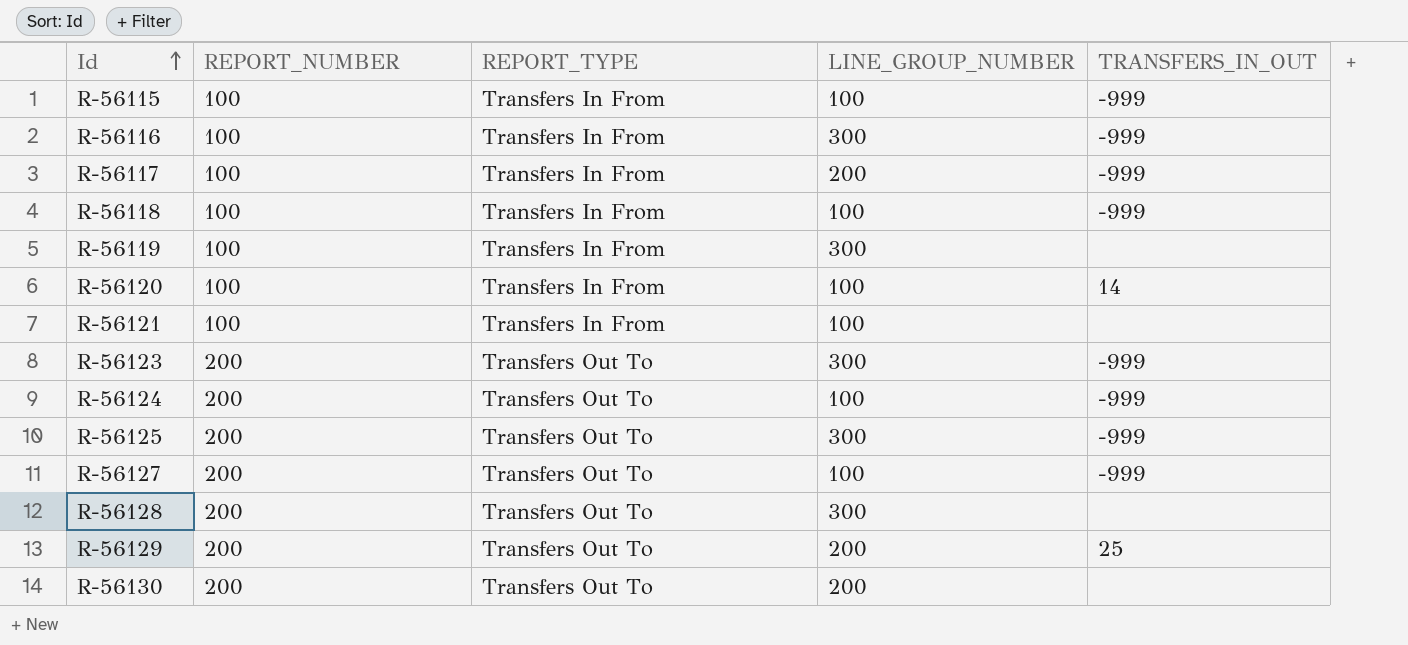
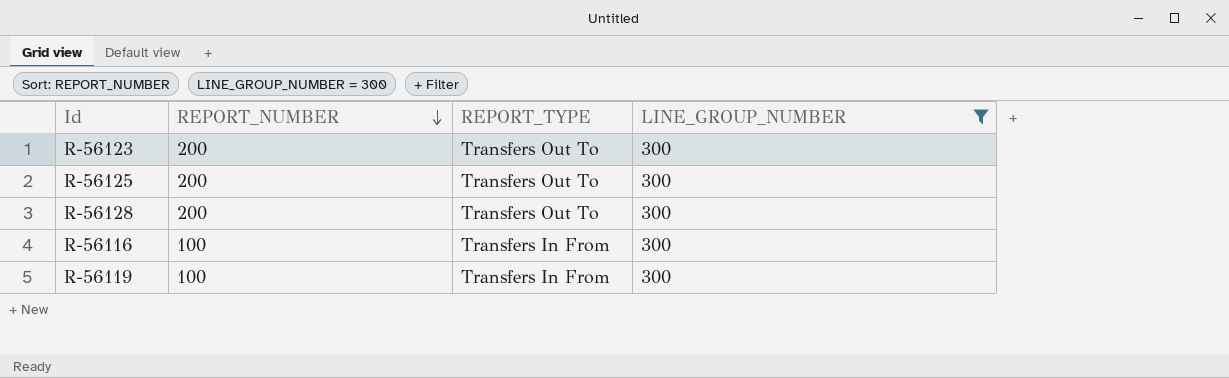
filter: none -> LINE_GROUP_NUMBER = 300
row order: Id ascending -> REPORT_NUMBER descending
column TRANSFERS_IN_OUT | position: 5 -> none

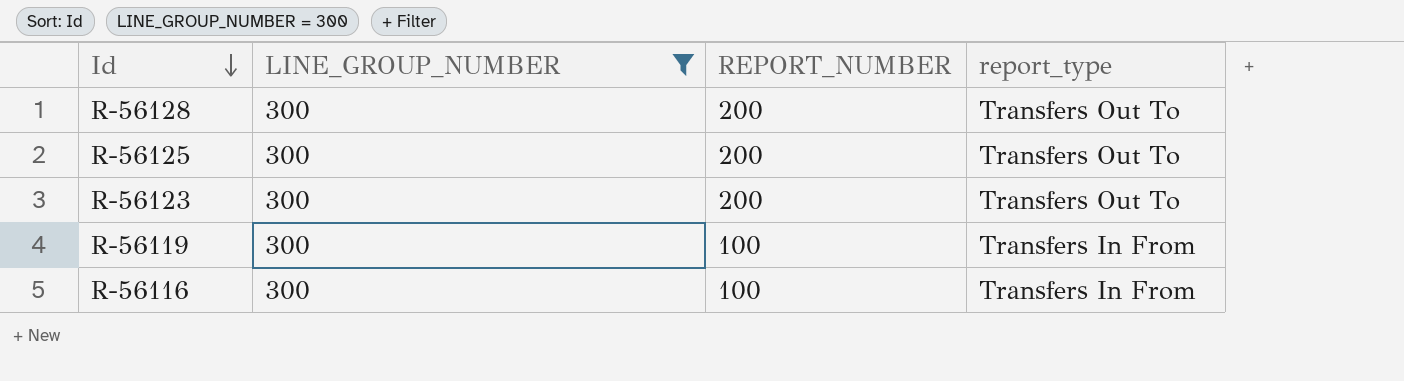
row order: REPORT_NUMBER descending -> Id descending
column LINE_GROUP_NUMBER | position: 4 -> 2
column name: REPORT_TYPE -> report_type

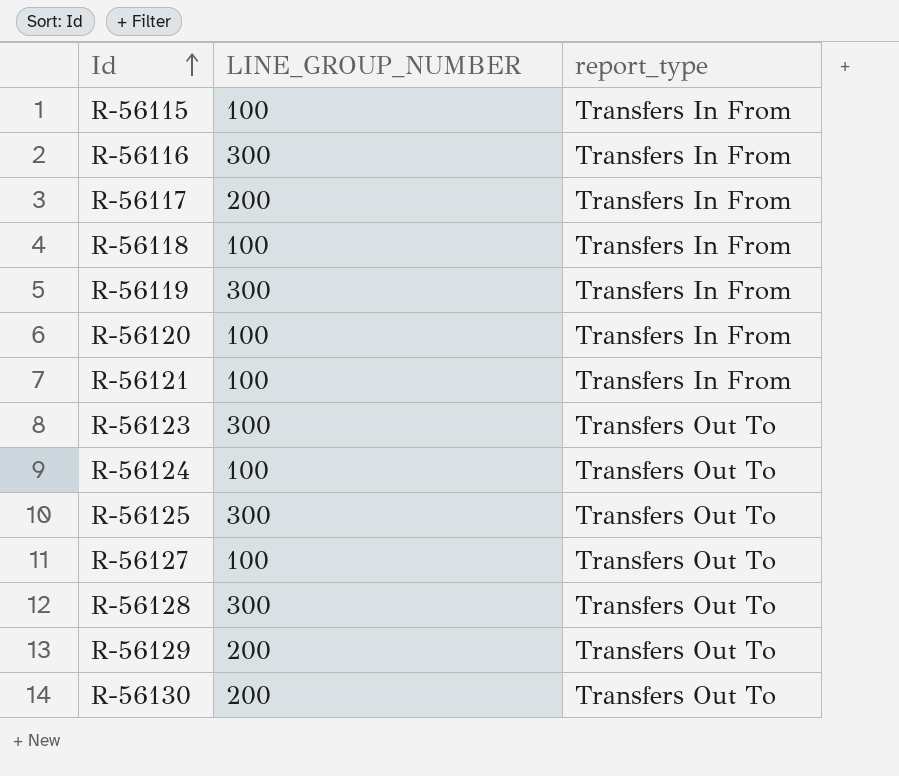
filter: LINE_GROUP_NUMBER = 300 -> none
row order: Id descending -> Id ascending
column REPORT_NUMBER | position: 3 -> none

